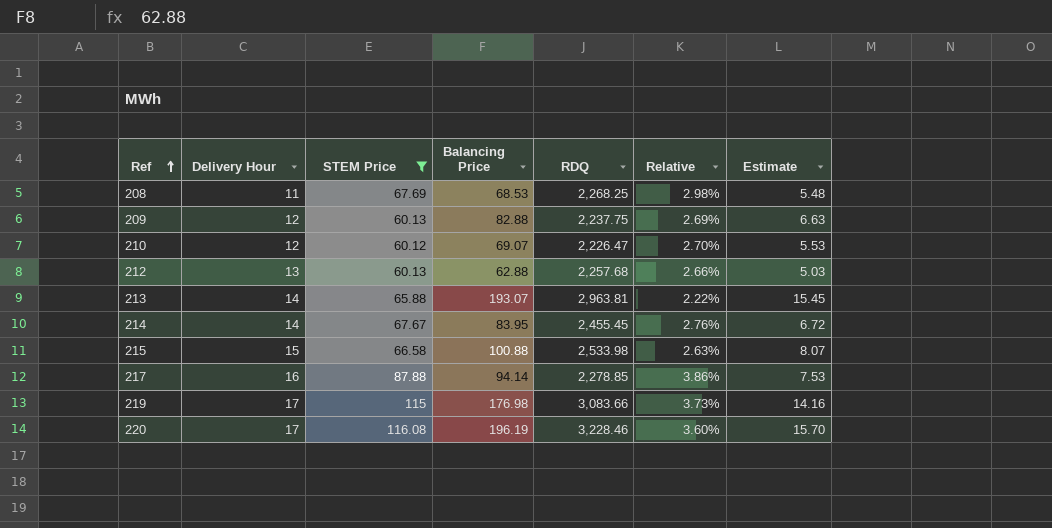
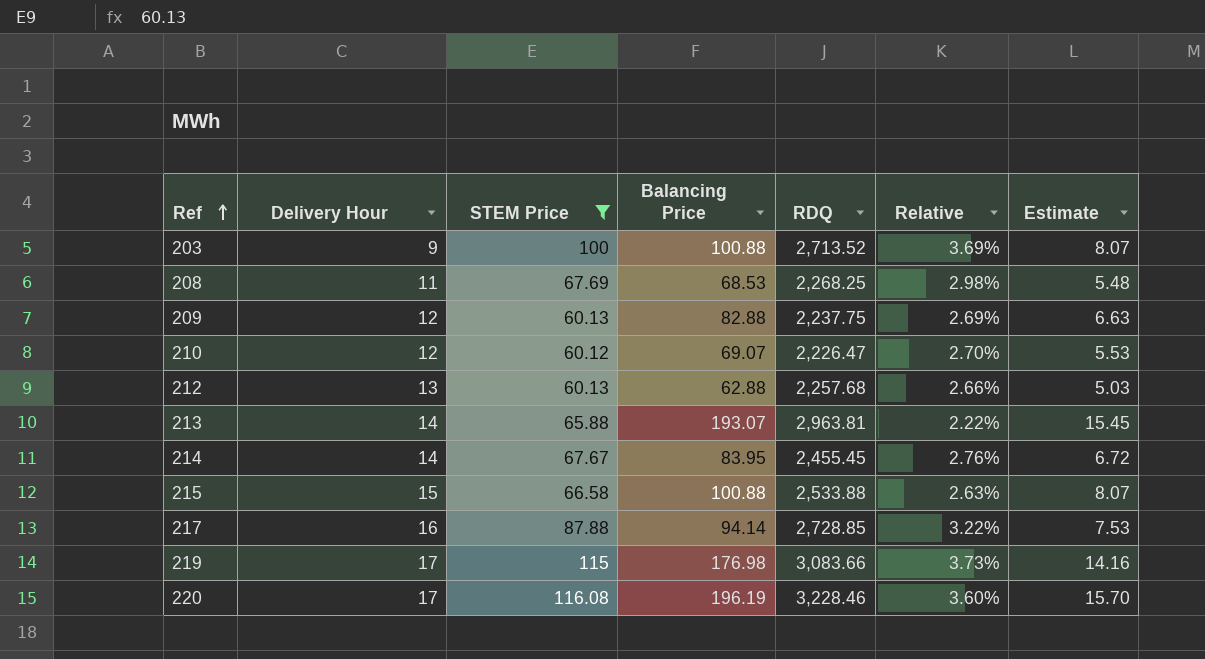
row 203: none -> 9 | 100 | 100.88 | 2,713.52 | 3.69% | 8.07
215 | RDQ: 2,533.98 -> 2,533.88
217 | RDQ: 2,278.85 -> 2,728.85
217 | Relative: 3.86% -> 3.22%

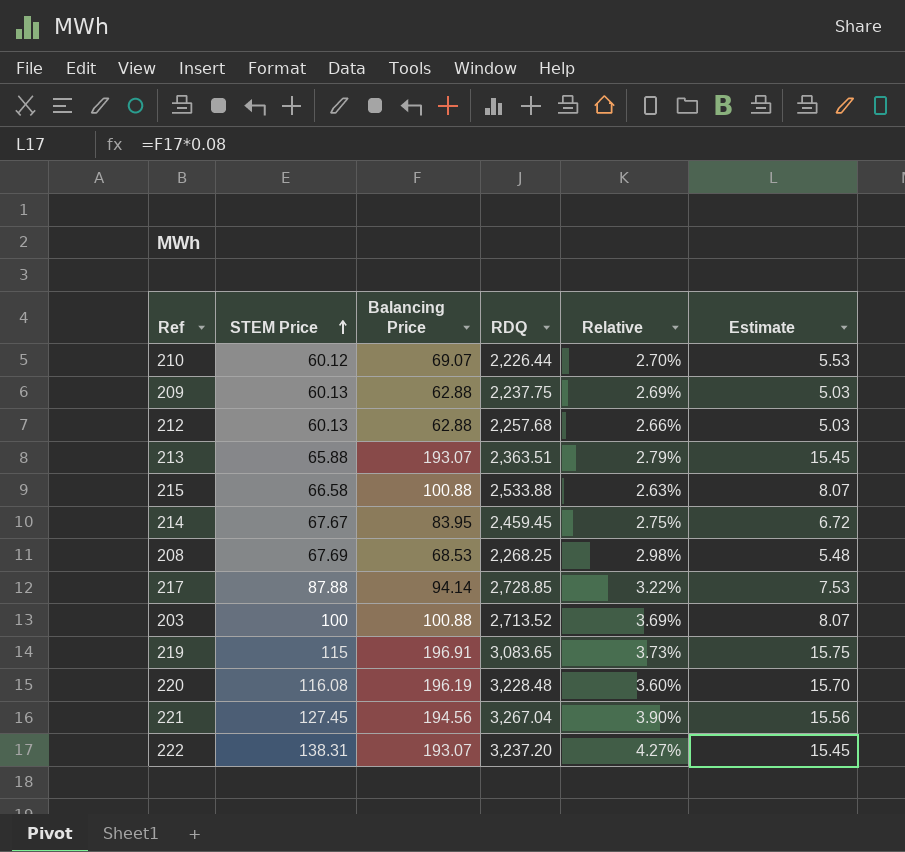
filter: STEM Price <= 116.08 -> none
row order: Ref ascending -> STEM Price ascending
column Delivery Hour | position: 2 -> none
210 | RDQ: 2,226.47 -> 2,226.44
209 | Balancing Price: 82.88 -> 62.88
209 | Estimate: 6.63 -> 5.03
213 | RDQ: 2,963.81 -> 2,363.51
213 | Relative: 2.22% -> 2.79%
214 | RDQ: 2,455.45 -> 2,459.45
214 | Relative: 2.76% -> 2.75%
219 | Balancing Price: 176.98 -> 196.91
219 | RDQ: 3,083.66 -> 3,083.65
219 | Estimate: 14.16 -> 15.75
220 | RDQ: 3,228.46 -> 3,228.48

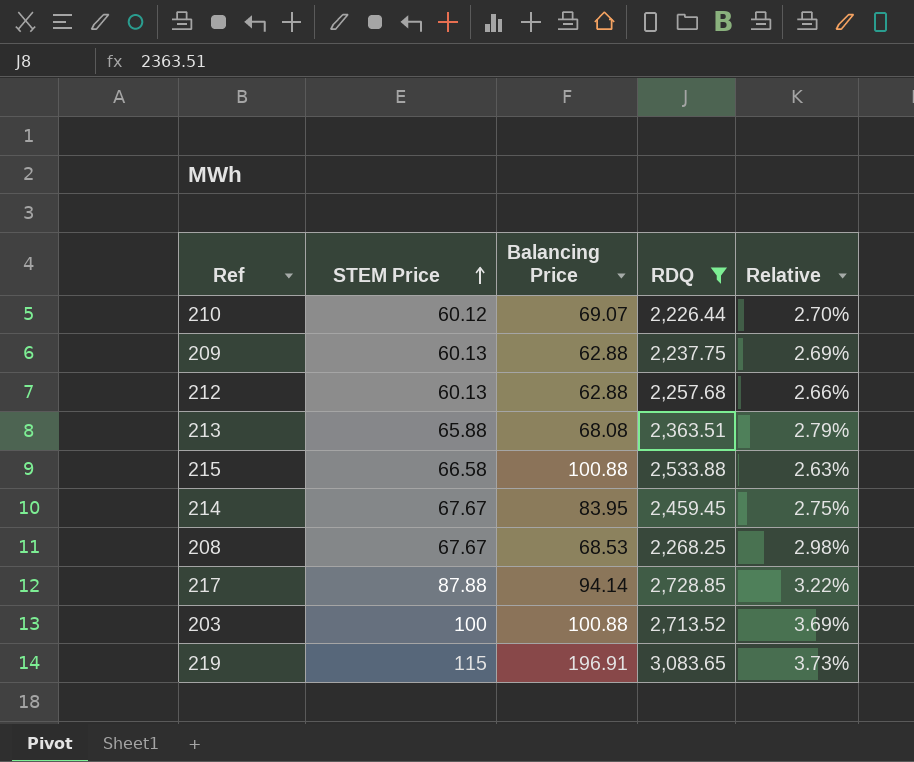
filter: none -> RDQ <= 3,083.65
column Estimate | formula: [Balancing Price] * 0.08 -> none
213 | Balancing Price: 193.07 -> 68.08
208 | STEM Price: 67.69 -> 67.67

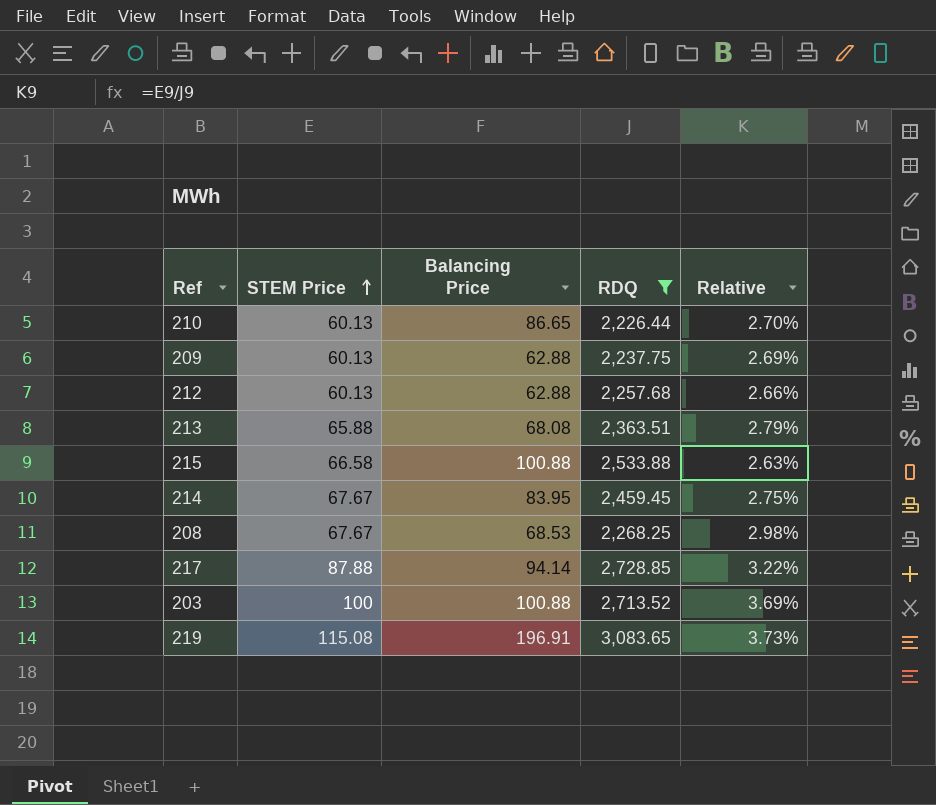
210 | STEM Price: 60.12 -> 60.13
210 | Balancing Price: 69.07 -> 86.65
219 | STEM Price: 115 -> 115.08

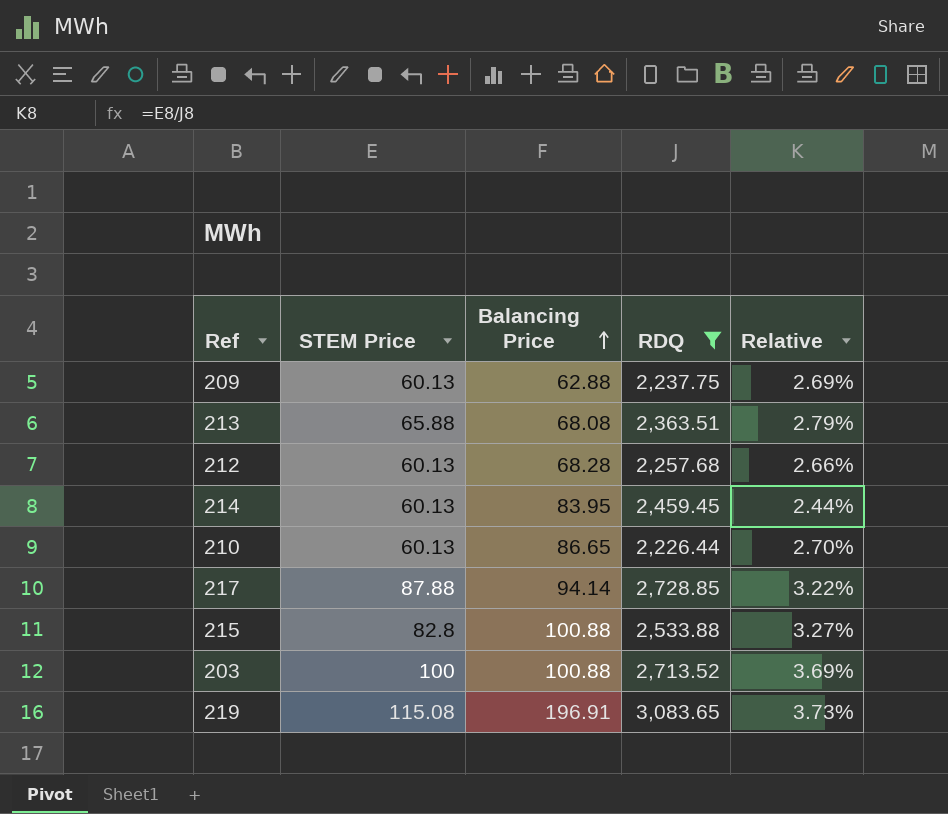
row order: STEM Price ascending -> Balancing Price ascending
row 208: 67.67 | 68.53 | 2,268.25 | 2.98% -> none
212 | Balancing Price: 62.88 -> 68.28
214 | STEM Price: 67.67 -> 60.13
214 | Relative: 2.75% -> 2.44%
215 | STEM Price: 66.58 -> 82.8
215 | Relative: 2.63% -> 3.27%

